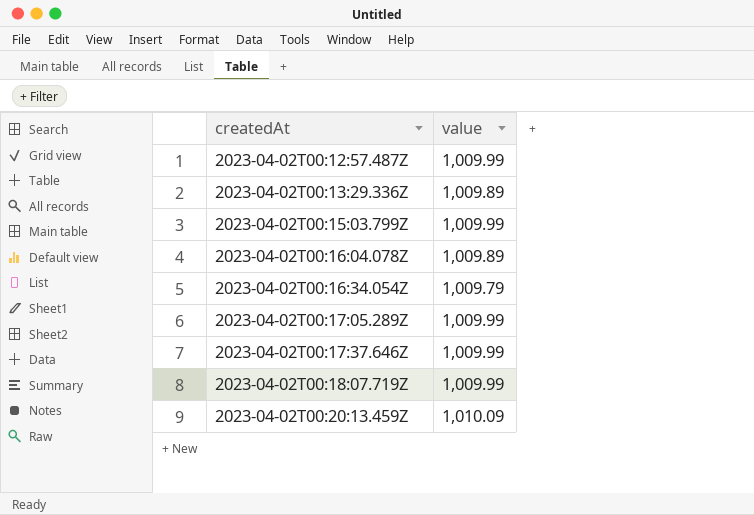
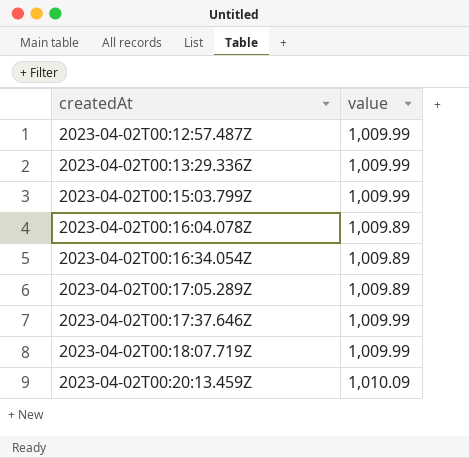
2023-04-02T00:13:29.336Z | value: 1,009.89 -> 1,009.99
2023-04-02T00:16:34.054Z | value: 1,009.79 -> 1,009.89
2023-04-02T00:17:05.289Z | value: 1,009.99 -> 1,009.89

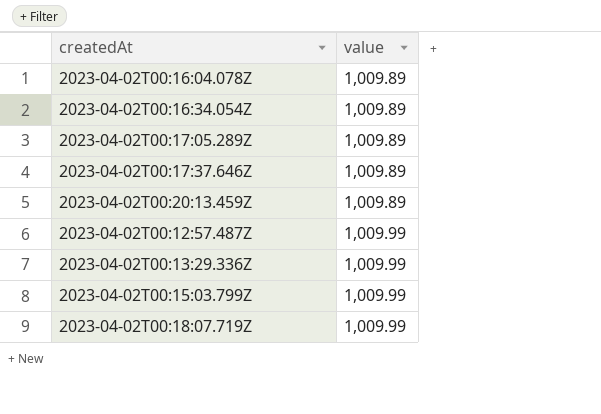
row order: createdAt ascending -> value ascending
2023-04-02T00:17:37.646Z | value: 1,009.99 -> 1,009.89
2023-04-02T00:20:13.459Z | value: 1,010.09 -> 1,009.89

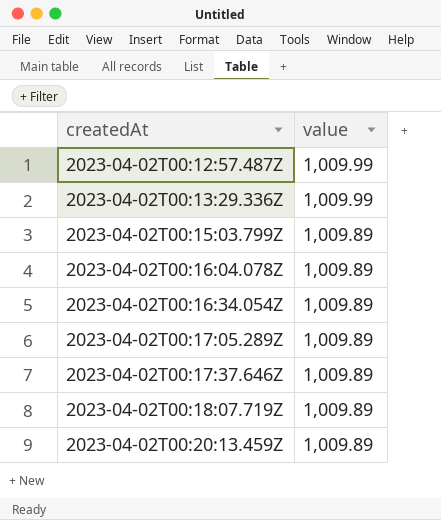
row order: value ascending -> createdAt ascending
2023-04-02T00:15:03.799Z | value: 1,009.99 -> 1,009.89
2023-04-02T00:18:07.719Z | value: 1,009.99 -> 1,009.89

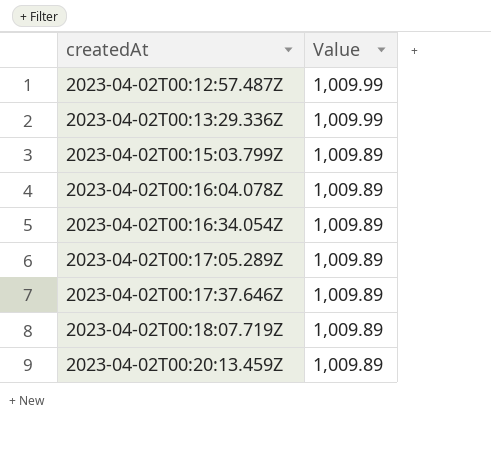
column name: value -> Value

